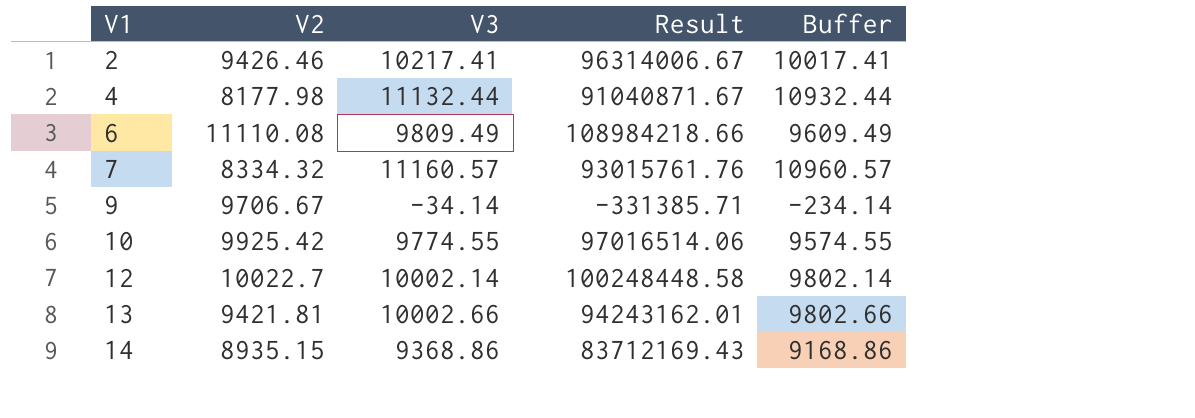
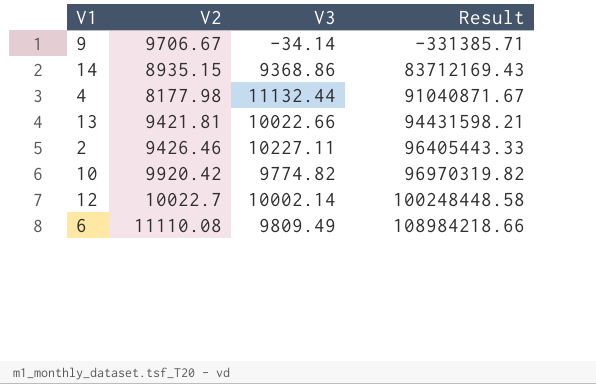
row order: V1 ascending -> Result ascending
column Buffer | formula: [V3] - 200 -> none
row 7: 8334.32 | 11160.57 | 93015761.76 | 10960.57 -> none
13 | V3: 10002.66 -> 10022.66
13 | Result: 94243162.01 -> 94431598.21
2 | V3: 10217.41 -> 10227.11
2 | Result: 96314006.67 -> 96405443.33
10 | V2: 9925.42 -> 9920.42
10 | V3: 9774.55 -> 9774.82
10 | Result: 97016514.06 -> 96970319.82

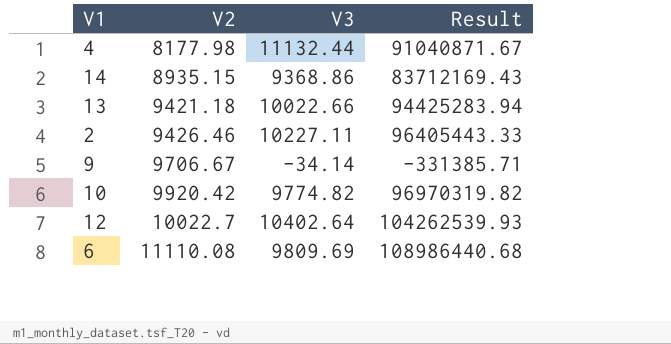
row order: Result ascending -> V2 ascending
13 | V2: 9421.81 -> 9421.18
13 | Result: 94431598.21 -> 94425283.94
12 | V3: 10002.14 -> 10402.64
12 | Result: 100248448.58 -> 104262539.93
6 | V3: 9809.49 -> 9809.69
6 | Result: 108984218.66 -> 108986440.68

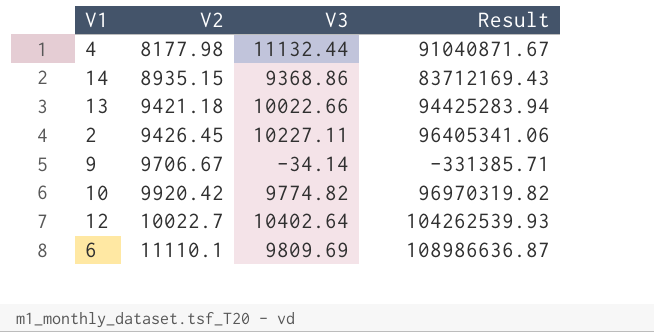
2 | V2: 9426.46 -> 9426.45
2 | Result: 96405443.33 -> 96405341.06
6 | V2: 11110.08 -> 11110.1
6 | Result: 108986440.68 -> 108986636.87

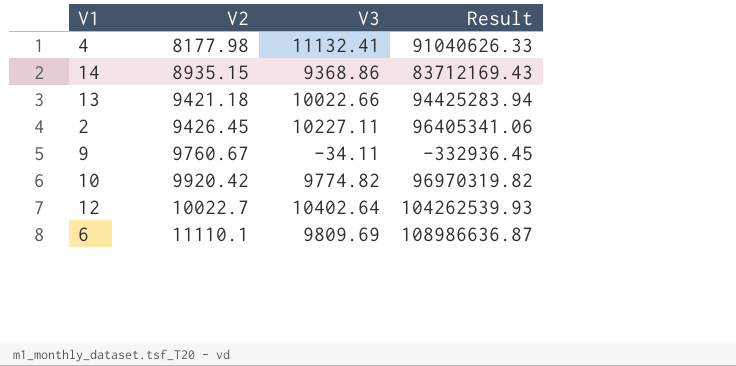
4 | V3: 11132.44 -> 11132.41
4 | Result: 91040871.67 -> 91040626.33
9 | V2: 9706.67 -> 9760.67
9 | V3: -34.14 -> -34.11
9 | Result: -331385.71 -> -332936.45

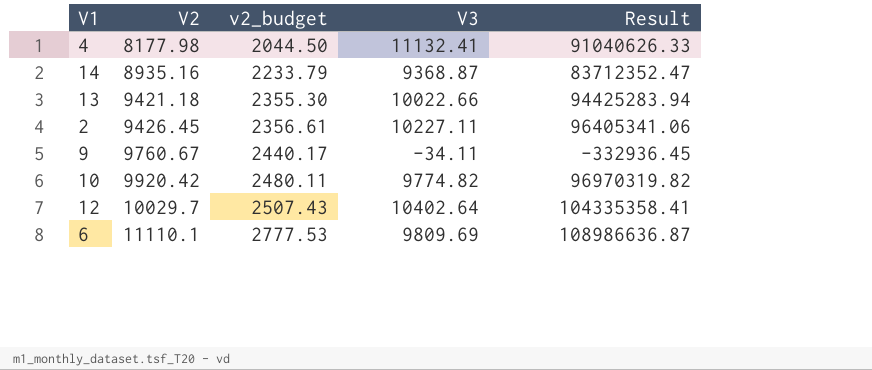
column v2_budget | formula: none -> [V2] * 0.25
14 | V2: 8935.15 -> 8935.16
14 | V3: 9368.86 -> 9368.87
14 | Result: 83712169.43 -> 83712352.47
12 | V2: 10022.7 -> 10029.7
12 | Result: 104262539.93 -> 104335358.41

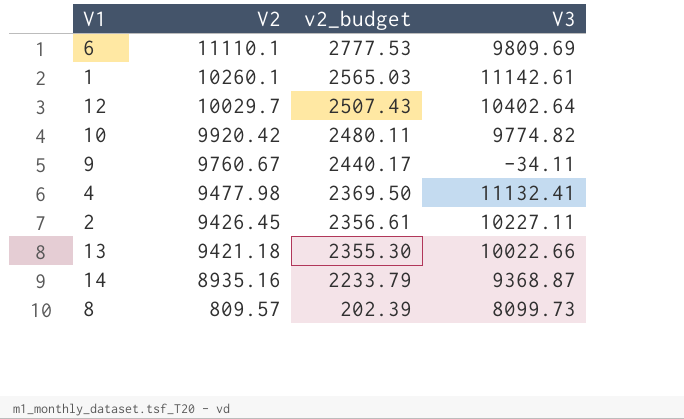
row order: V2 ascending -> V2 descending
column Result | formula: [V2] * [V3] -> none
row 1: none -> 10260.1 | 2565.03 | 11142.61
4 | V2: 8177.98 -> 9477.98
4 | v2_budget: 2044.50 -> 2369.50
row 8: none -> 809.57 | 202.39 | 8099.73

